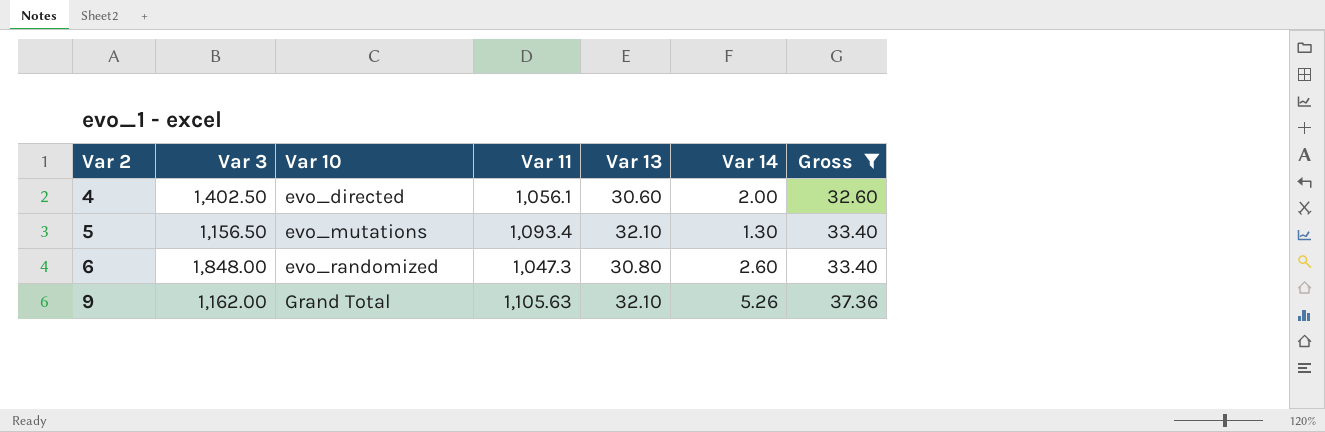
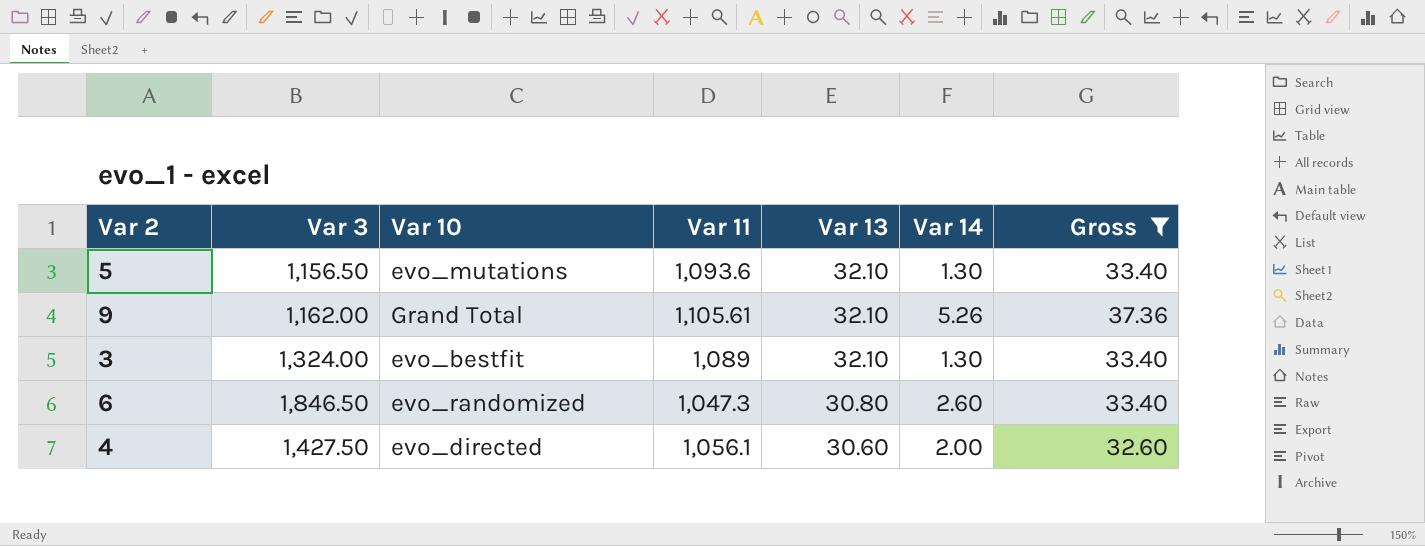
row order: Var 2 ascending -> Var 13 descending
5 | Var 11: 1,093.4 -> 1,093.6
9 | Var 11: 1,105.63 -> 1,105.61
row 3: none -> 1,324.00 | evo_bestfit | 1,089 | 32.10 | 1.30 | 33.40
6 | Var 3: 1,848.00 -> 1,846.50
4 | Var 3: 1,402.50 -> 1,427.50

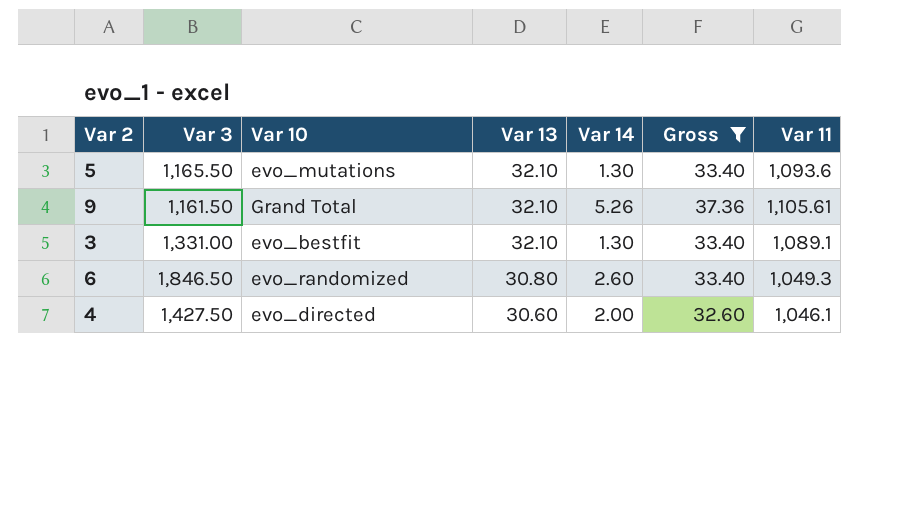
column Var 11 | position: 4 -> 7
5 | Var 3: 1,156.50 -> 1,165.50
9 | Var 3: 1,162.00 -> 1,161.50
3 | Var 3: 1,324.00 -> 1,331.00
3 | Var 11: 1,089 -> 1,089.1
6 | Var 11: 1,047.3 -> 1,049.3
4 | Var 11: 1,056.1 -> 1,046.1

